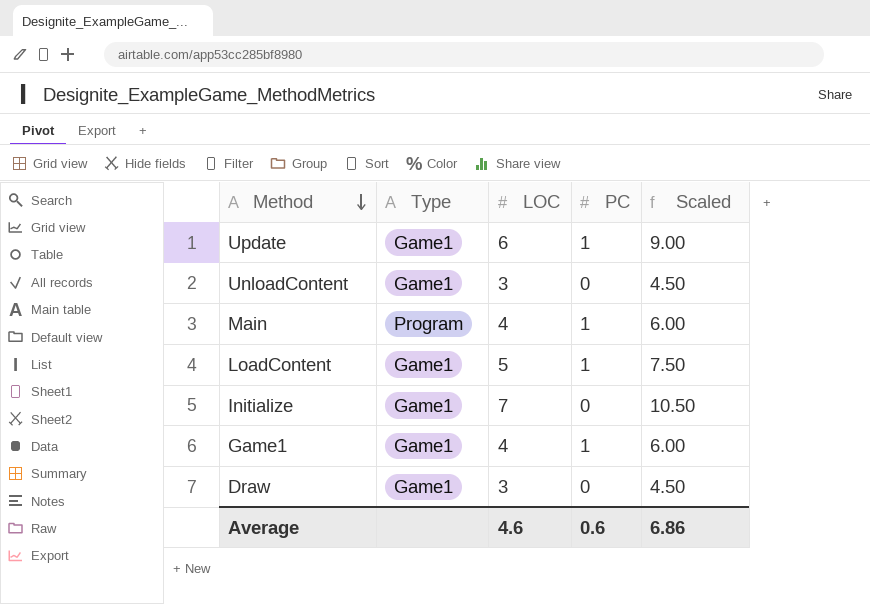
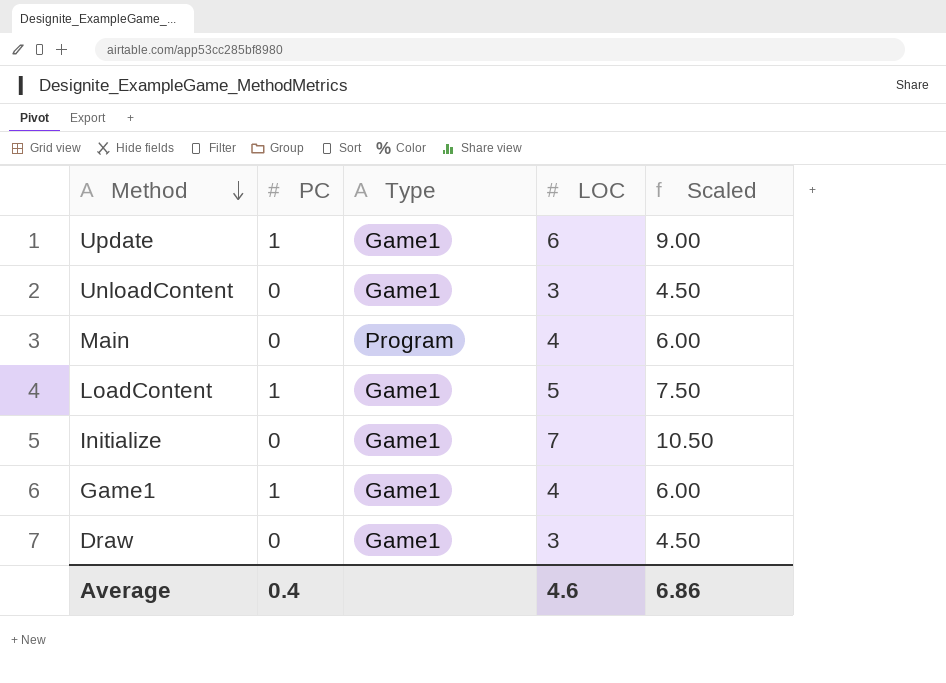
column PC | position: 4 -> 2
Main | PC: 1 -> 0
Average | PC: 0.6 -> 0.4

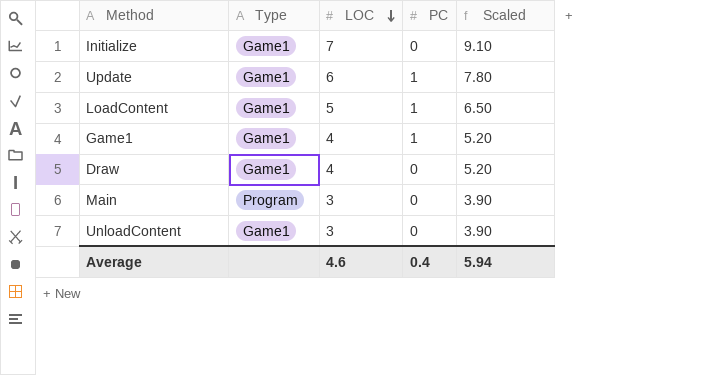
row order: Method descending -> LOC descending
column PC | position: 2 -> 4
column Scaled | formula: [LOC] * 1.5 -> [LOC] * 1.3
Draw | LOC: 3 -> 4
Main | LOC: 4 -> 3
Average | Scaled: 6.86 -> 5.94

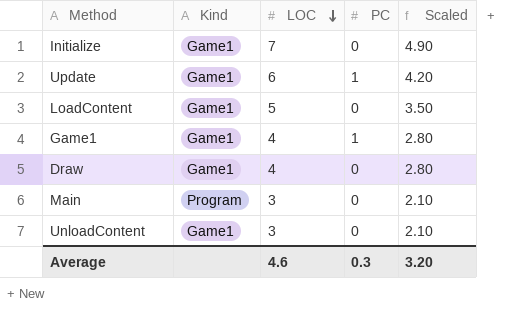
column name: Type -> Kind
column Scaled | formula: [LOC] * 1.3 -> [LOC] * 0.7
LoadContent | PC: 1 -> 0
Average | PC: 0.4 -> 0.3
Average | Scaled: 5.94 -> 3.20

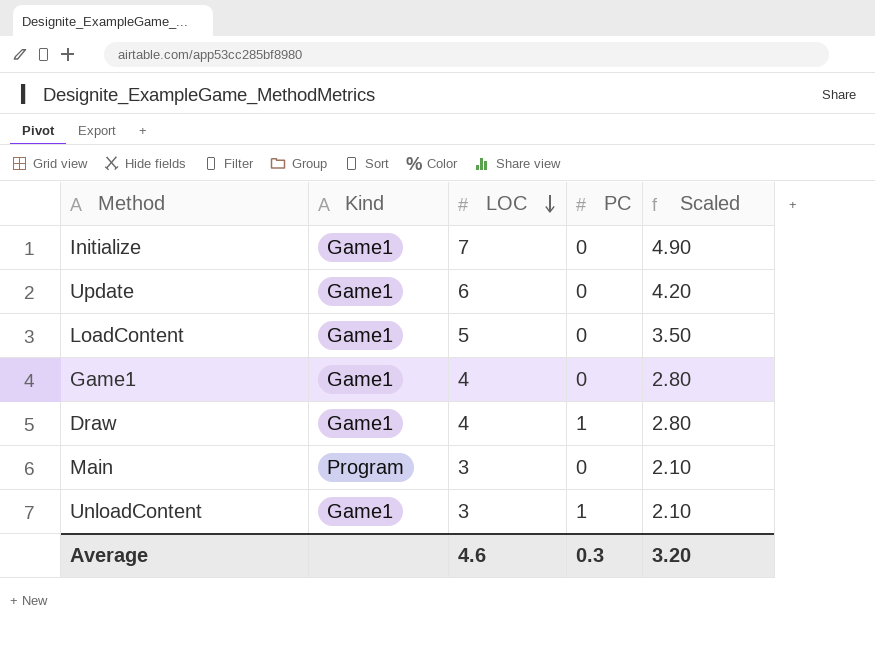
Update | PC: 1 -> 0
Game1 | PC: 1 -> 0
Draw | PC: 0 -> 1
UnloadContent | PC: 0 -> 1

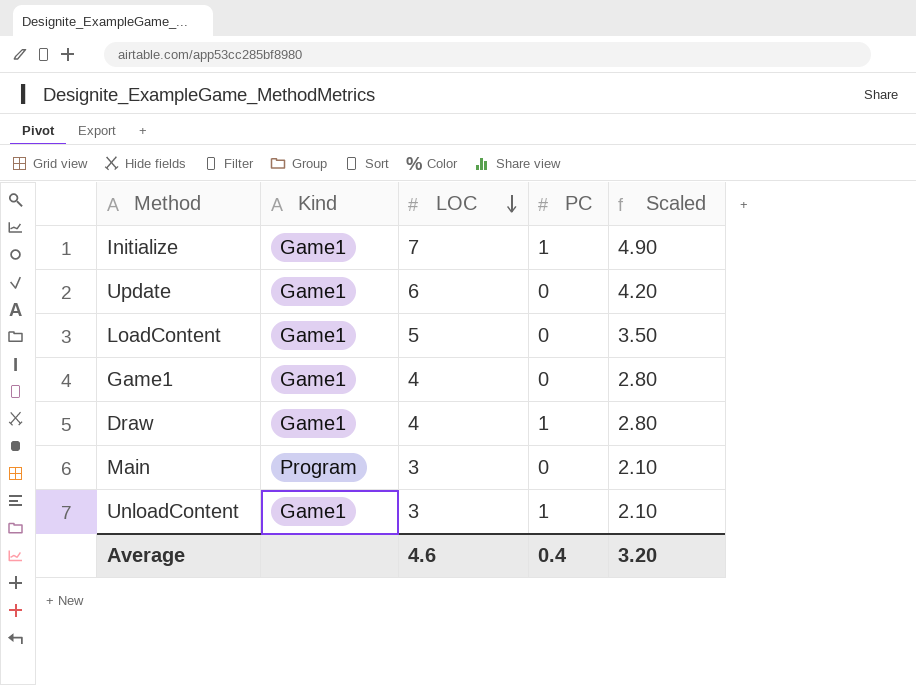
Initialize | PC: 0 -> 1
Average | PC: 0.3 -> 0.4

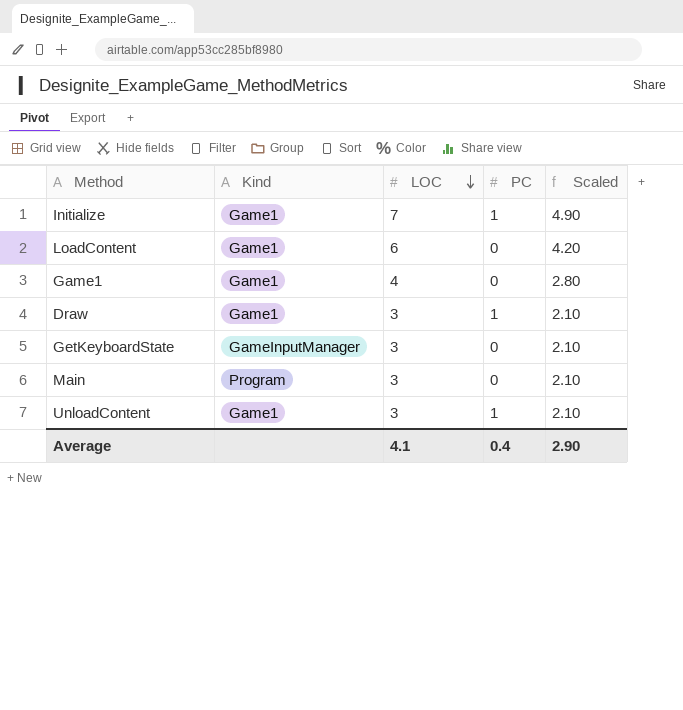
row Update: Game1 | 6 | 0 | 4.20 -> none
LoadContent | LOC: 5 -> 6
LoadContent | Scaled: 3.50 -> 4.20
Draw | LOC: 4 -> 3
Draw | Scaled: 2.80 -> 2.10
row GetKeyboardState: none -> GameInputManager | 3 | 0 | 2.10
Average | LOC: 4.6 -> 4.1
Average | Scaled: 3.20 -> 2.90

